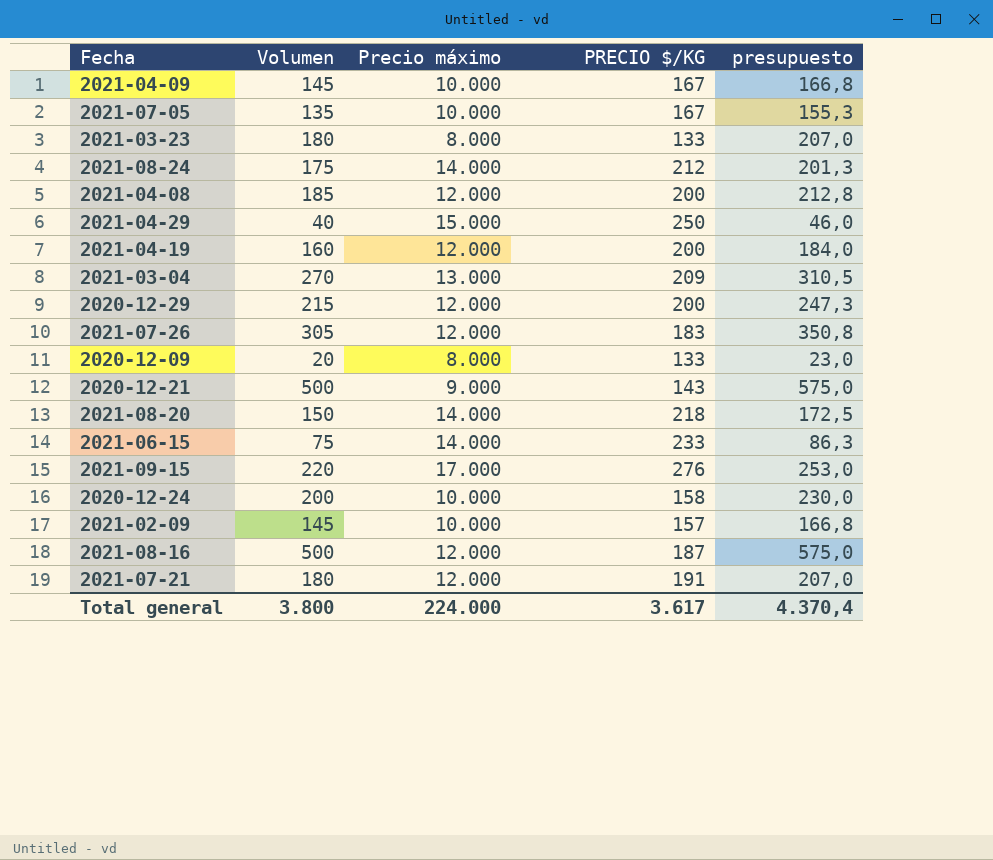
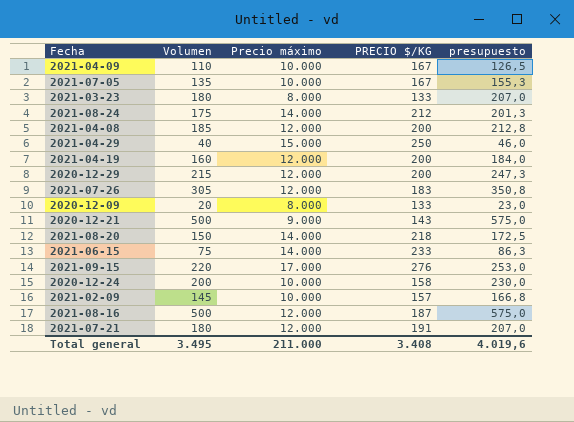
row 2021-03-04: 270 | 13.000 | 209 | 310,5 -> none
2021-04-09 | Volumen: 145 -> 110
2021-04-09 | presupuesto: 166,8 -> 126,5
Total general | Volumen: 3.800 -> 3.495
Total general | Precio máximo: 224.000 -> 211.000
Total general | PRECIO $/KG: 3.617 -> 3.408
Total general | presupuesto: 4.370,4 -> 4.019,6

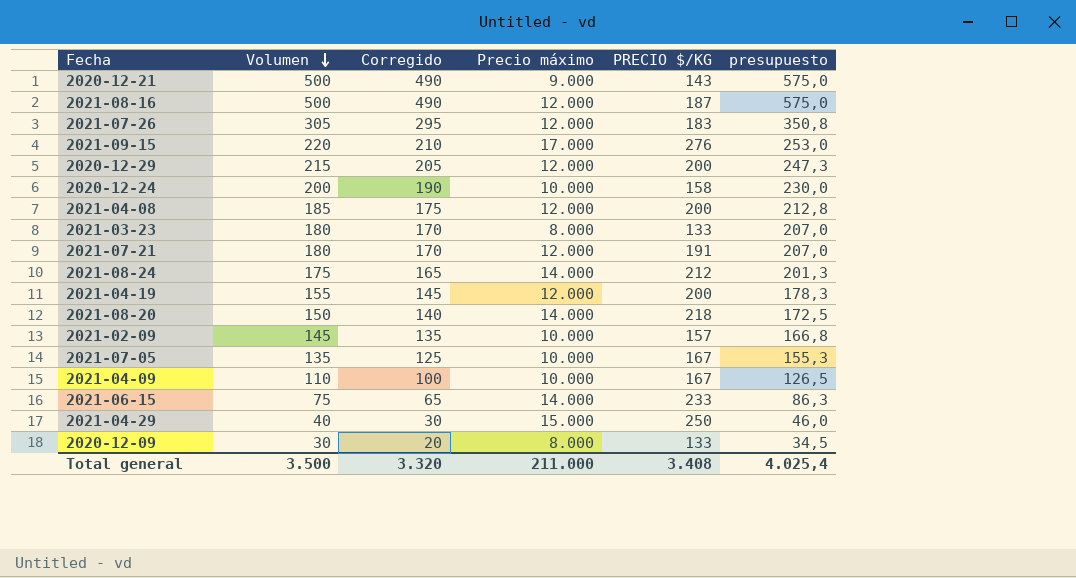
row order: none -> Volumen descending
column Corregido | formula: none -> [Volumen] - 10
2021-04-19 | Volumen: 160 -> 155
2021-04-19 | presupuesto: 184,0 -> 178,3
2020-12-09 | Volumen: 20 -> 30
2020-12-09 | presupuesto: 23,0 -> 34,5
Total general | Volumen: 3.495 -> 3.500
Total general | presupuesto: 4.019,6 -> 4.025,4

